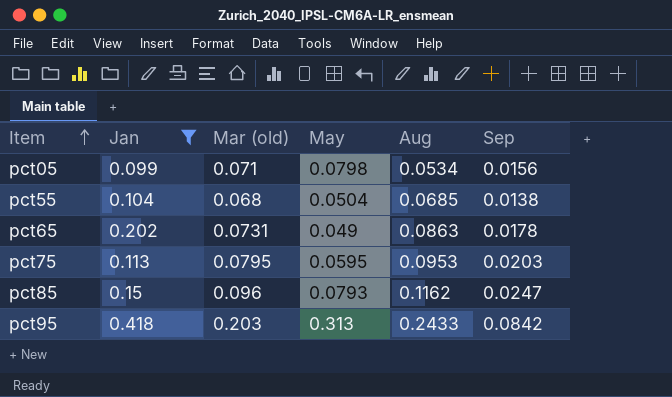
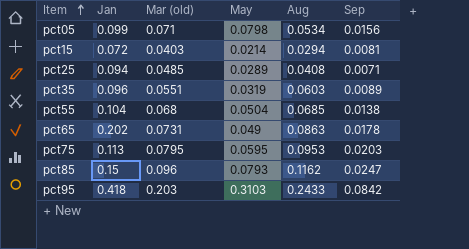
filter: Jan >= 0.099 -> none
pct95 | May: 0.313 -> 0.3103

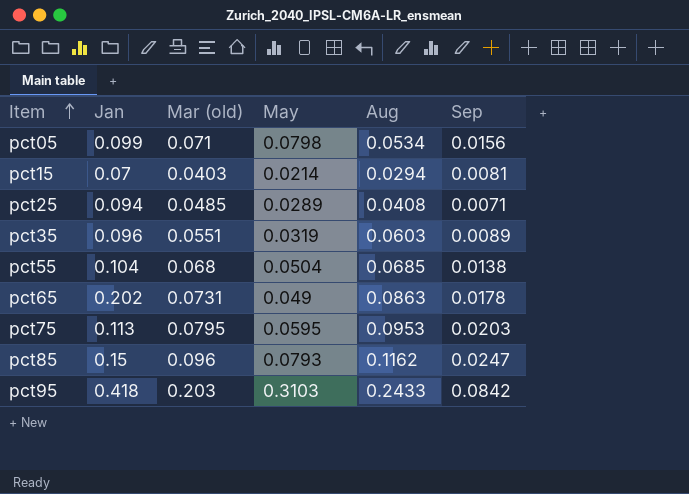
pct15 | Jan: 0.072 -> 0.07

